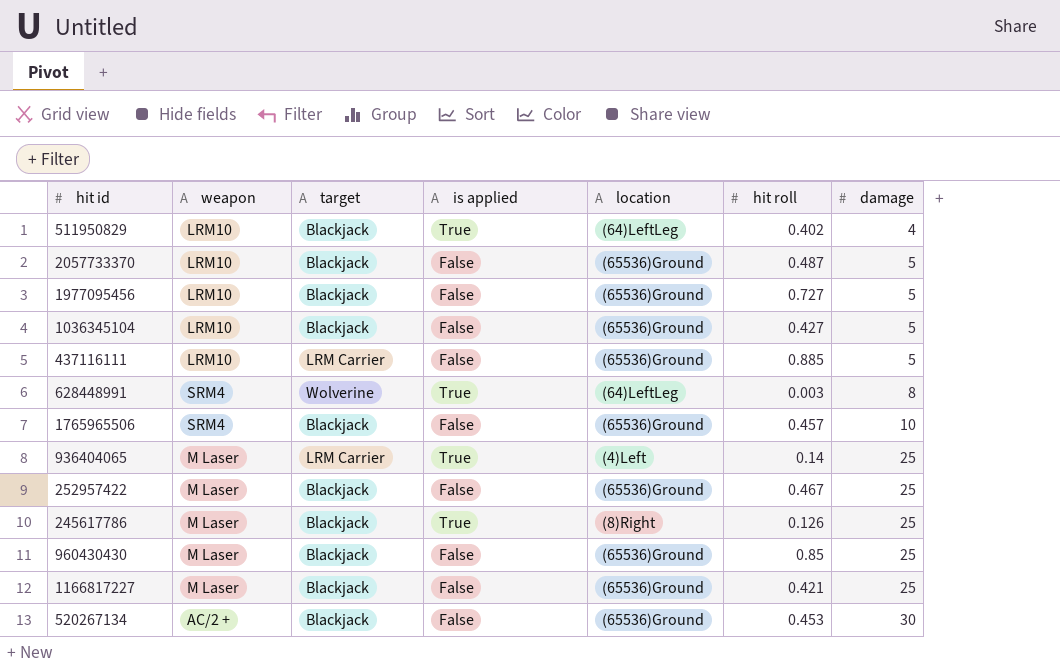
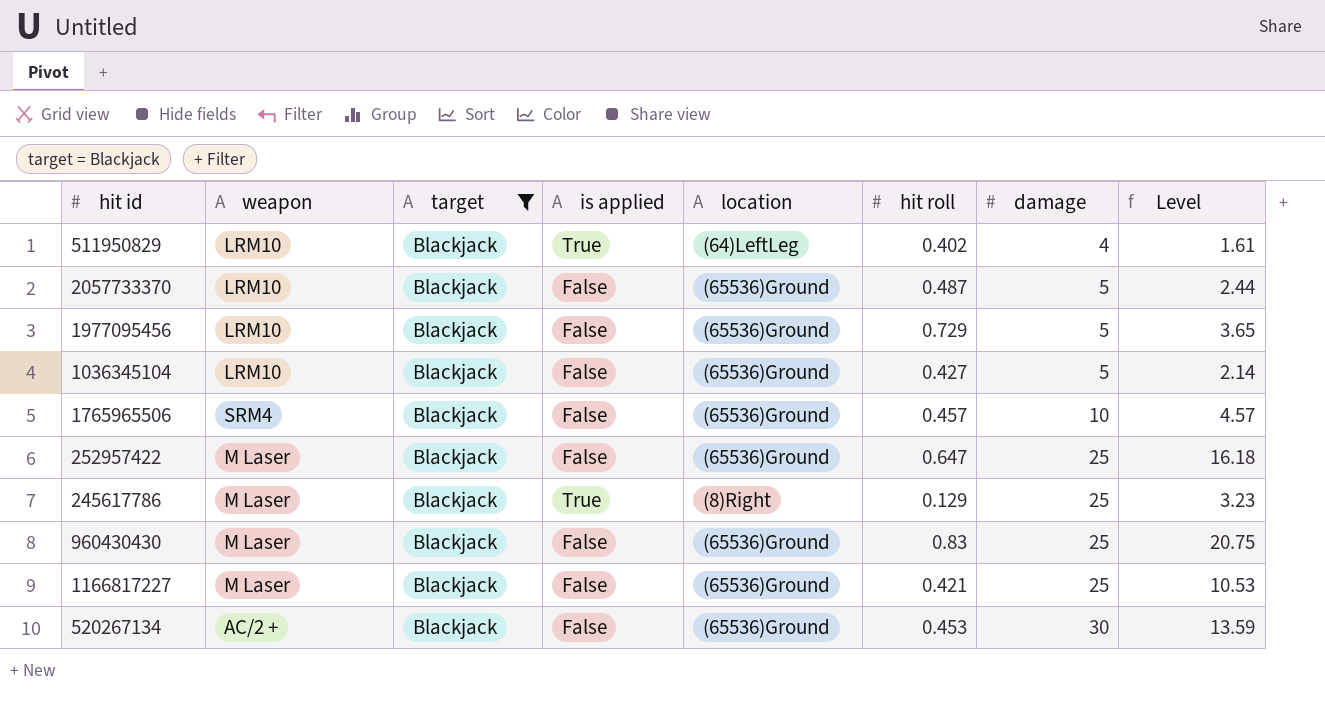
filter: none -> target = Blackjack
column Level | formula: none -> [hit roll] * [damage]
1977095456 | hit roll: 0.727 -> 0.729
252957422 | hit roll: 0.467 -> 0.647
245617786 | hit roll: 0.126 -> 0.129
960430430 | hit roll: 0.85 -> 0.83

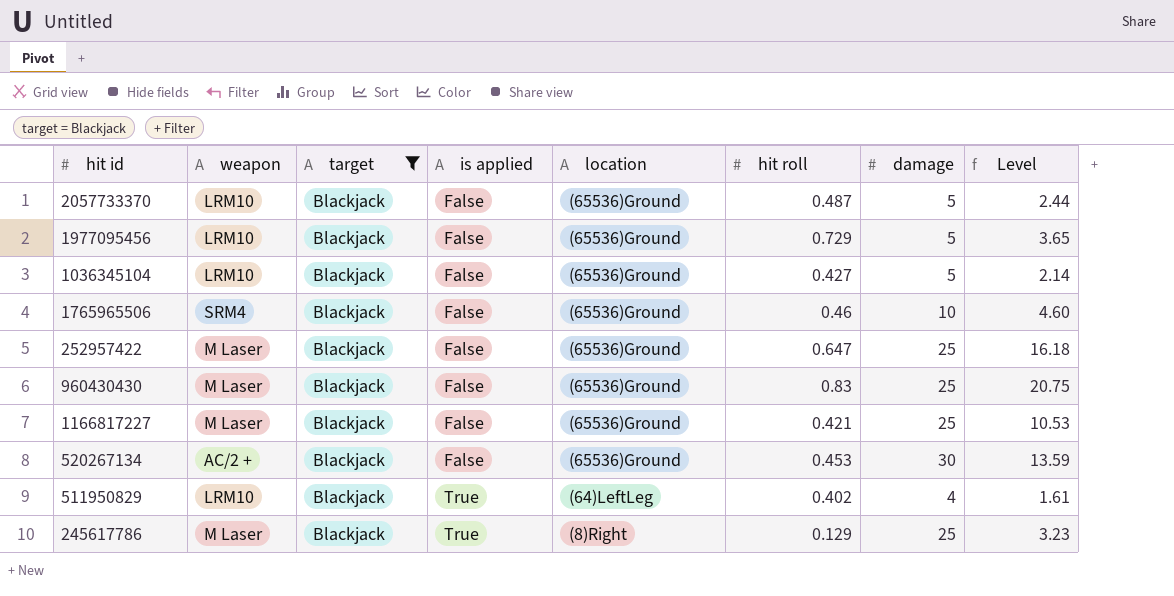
row order: damage ascending -> is applied ascending
1765965506 | hit roll: 0.457 -> 0.46
1765965506 | Level: 4.57 -> 4.60

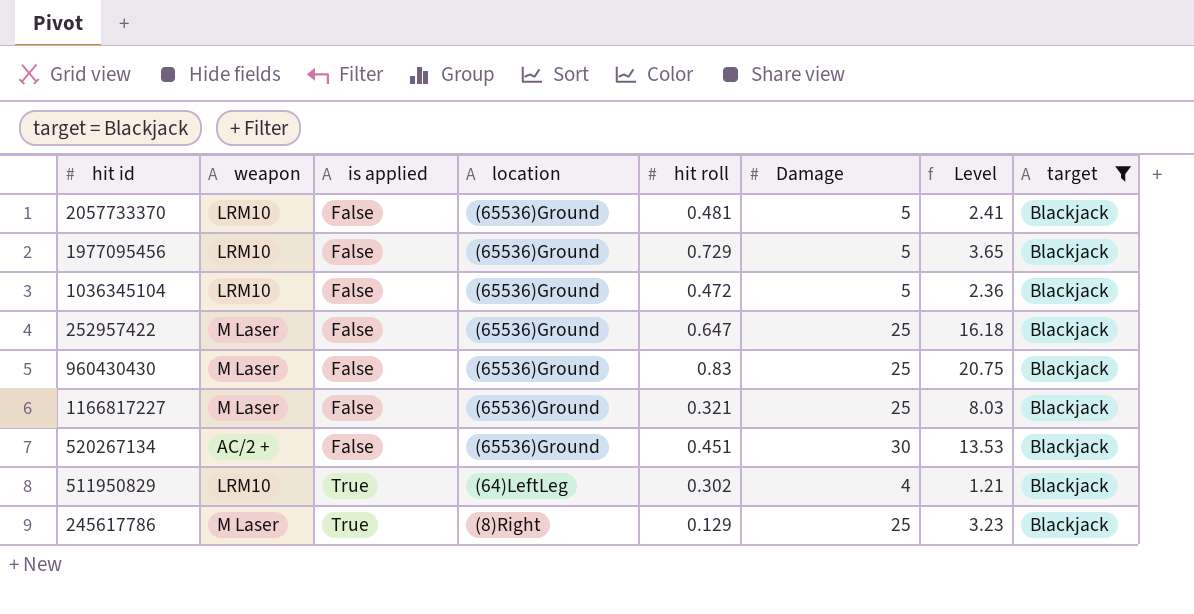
column name: damage -> Damage
column target | position: 3 -> 8
row 1765965506: SRM4 | Blackjack | False | (65536)Ground | 0.46 | 10 | 4.60 -> none
2057733370 | hit roll: 0.487 -> 0.481
2057733370 | Level: 2.44 -> 2.41
1036345104 | hit roll: 0.427 -> 0.472
1036345104 | Level: 2.14 -> 2.36
1166817227 | hit roll: 0.421 -> 0.321
1166817227 | Level: 10.53 -> 8.03
520267134 | hit roll: 0.453 -> 0.451
520267134 | Level: 13.59 -> 13.53
511950829 | hit roll: 0.402 -> 0.302
511950829 | Level: 1.61 -> 1.21

